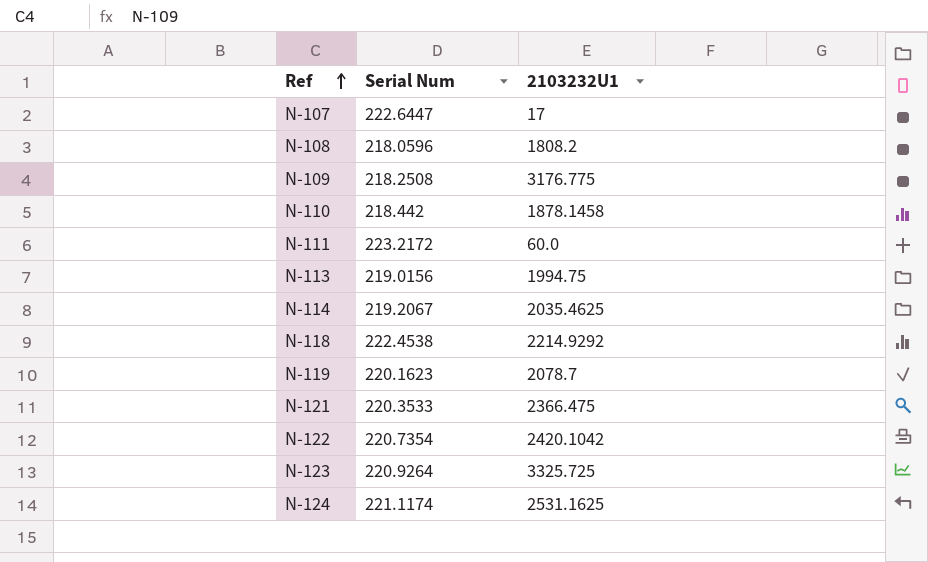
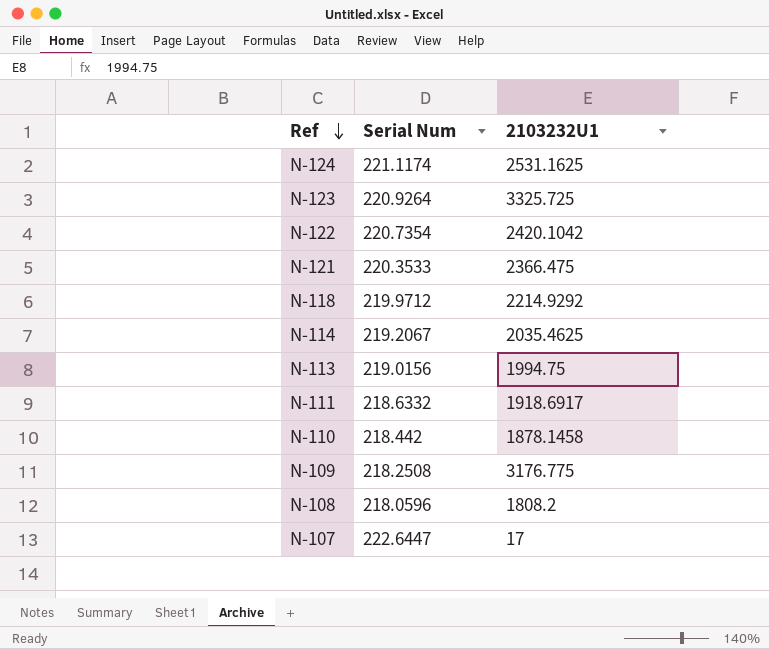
row order: Ref ascending -> Ref descending
row N-119: 220.1623 | 2078.7 -> none
N-118 | Serial Num: 222.4538 -> 219.9712
N-111 | Serial Num: 223.2172 -> 218.6332
N-111 | 2103232U1: 60.0 -> 1918.6917

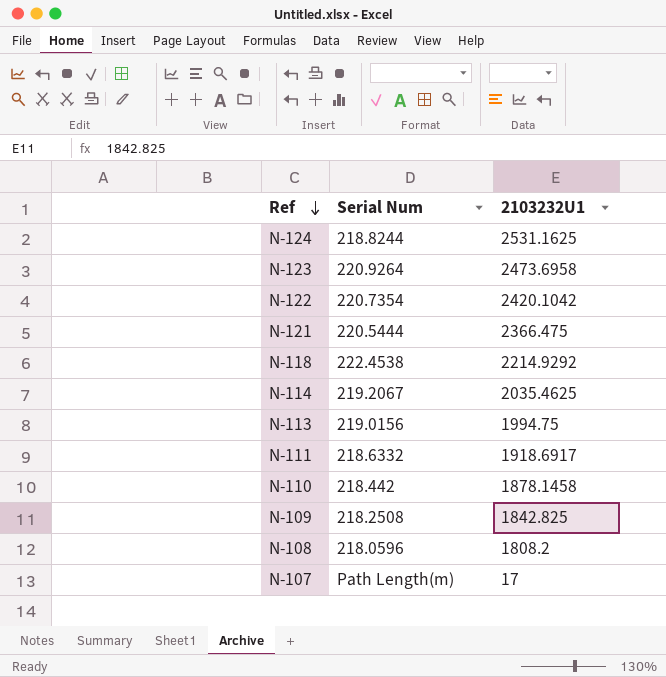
N-124 | Serial Num: 221.1174 -> 218.8244
N-123 | 2103232U1: 3325.725 -> 2473.6958
N-121 | Serial Num: 220.3533 -> 220.5444
N-118 | Serial Num: 219.9712 -> 222.4538
N-109 | 2103232U1: 3176.775 -> 1842.825
N-107 | Serial Num: 222.6447 -> Path Length(m)

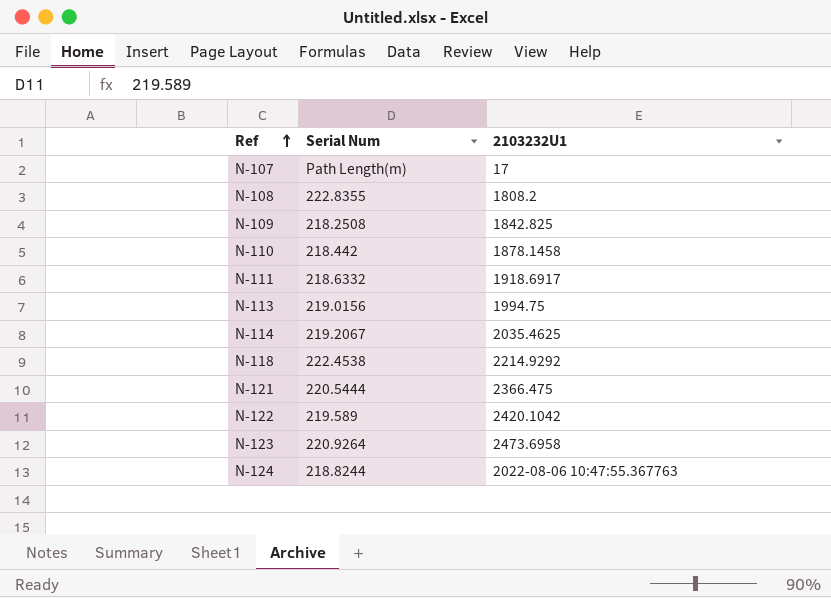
row order: Ref descending -> Ref ascending
N-108 | Serial Num: 218.0596 -> 222.8355
N-122 | Serial Num: 220.7354 -> 219.589
N-124 | 2103232U1: 2531.1625 -> 2022-08-06 10:47:55.367763

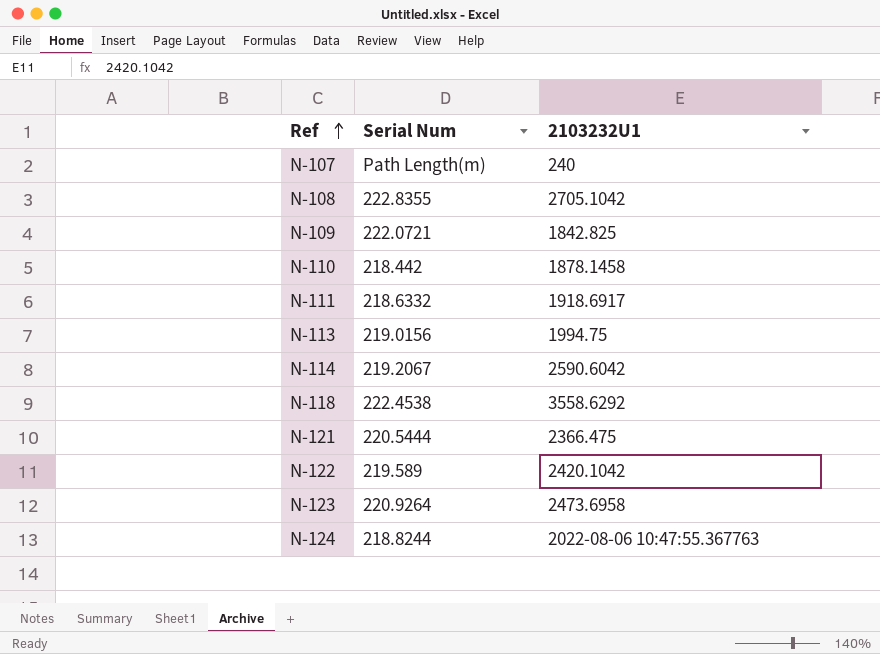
N-107 | 2103232U1: 17 -> 240
N-108 | 2103232U1: 1808.2 -> 2705.1042
N-109 | Serial Num: 218.2508 -> 222.0721
N-114 | 2103232U1: 2035.4625 -> 2590.6042
N-118 | 2103232U1: 2214.9292 -> 3558.6292

